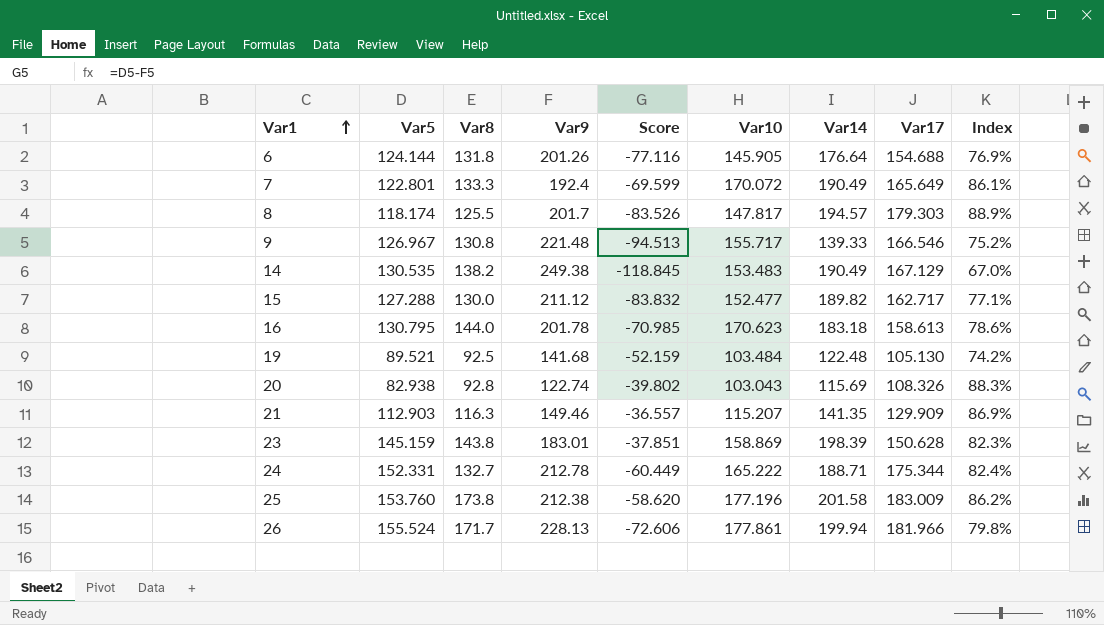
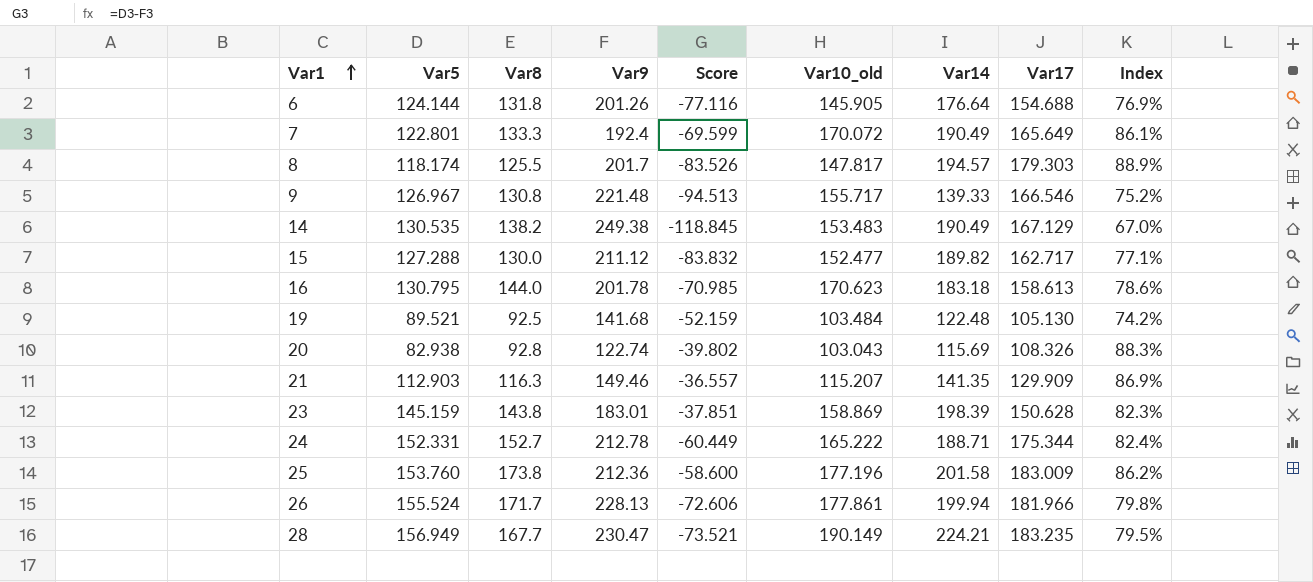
column name: Var10 -> Var10_old
24 | Var8: 132.7 -> 152.7
25 | Var9: 212.38 -> 212.36
25 | Score: -58.620 -> -58.600
row 28: none -> 156.949 | 167.7 | 230.47 | -73.521 | 190.149 | 224.21 | 183.235 | 79.5%

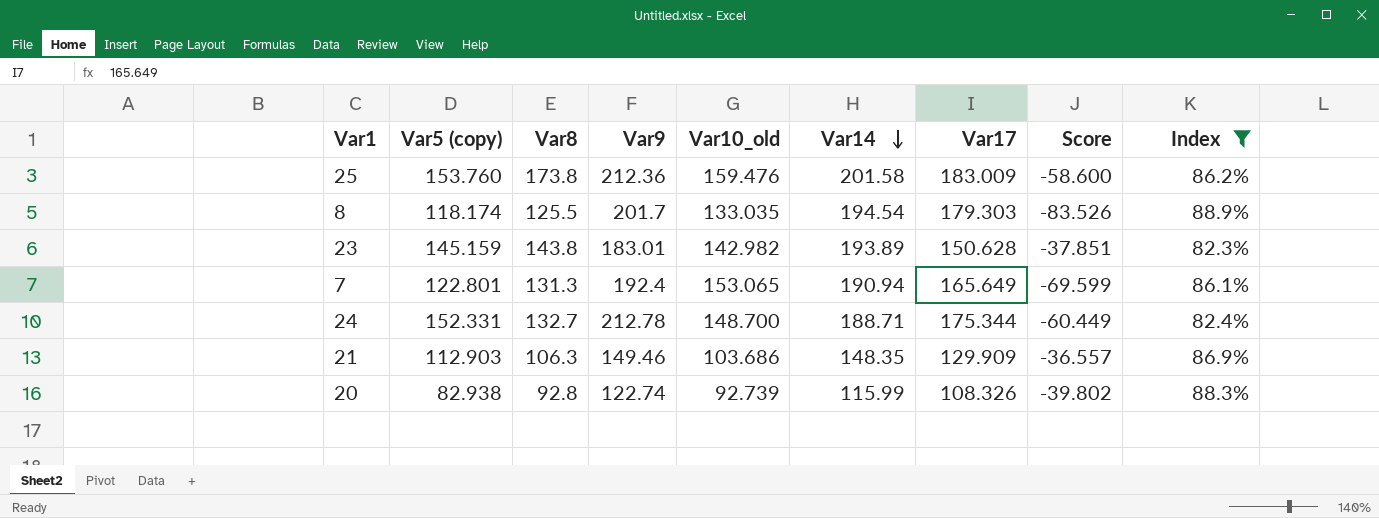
filter: none -> Index >= 82.3%
row order: Var1 ascending -> Var14 descending
column name: Var5 -> Var5 (copy)
column Score | position: 5 -> 8
25 | Var10_old: 177.196 -> 159.476
8 | Var10_old: 147.817 -> 133.035
8 | Var14: 194.57 -> 194.54
23 | Var10_old: 158.869 -> 142.982
23 | Var14: 198.39 -> 193.89
7 | Var8: 133.3 -> 131.3
7 | Var10_old: 170.072 -> 153.065
7 | Var14: 190.49 -> 190.94
24 | Var8: 152.7 -> 132.7
24 | Var10_old: 165.222 -> 148.700
21 | Var8: 116.3 -> 106.3
21 | Var10_old: 115.207 -> 103.686
21 | Var14: 141.35 -> 148.35
20 | Var10_old: 103.043 -> 92.739
20 | Var14: 115.69 -> 115.99

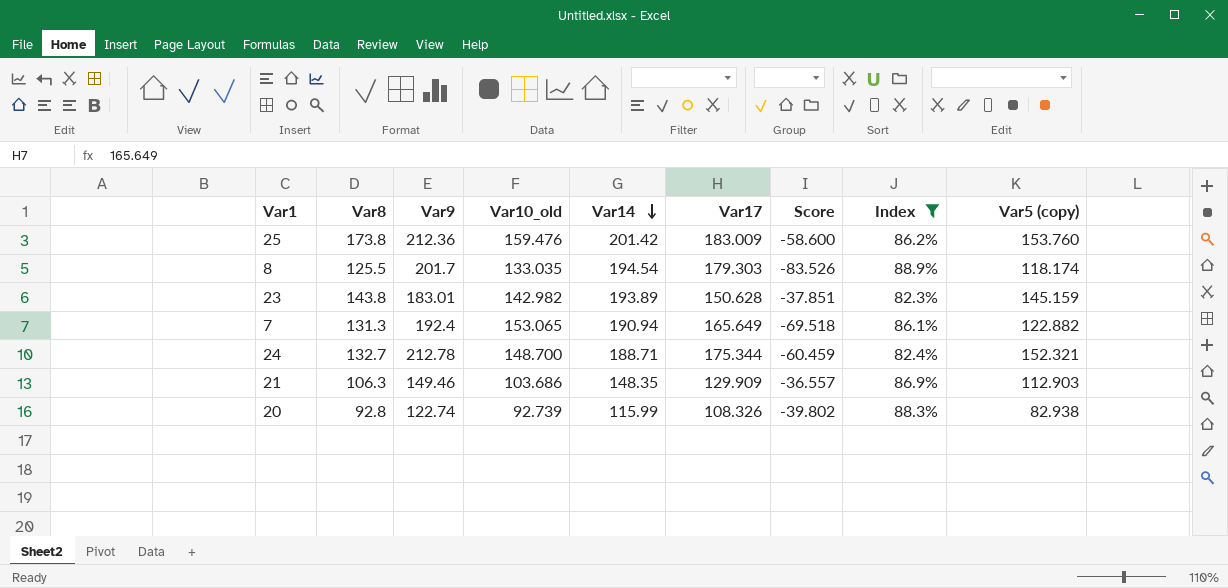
column Var5 (copy) | position: 2 -> 9
25 | Var14: 201.58 -> 201.42
7 | Score: -69.599 -> -69.518
7 | Var5 (copy): 122.801 -> 122.882
24 | Score: -60.449 -> -60.459
24 | Var5 (copy): 152.331 -> 152.321

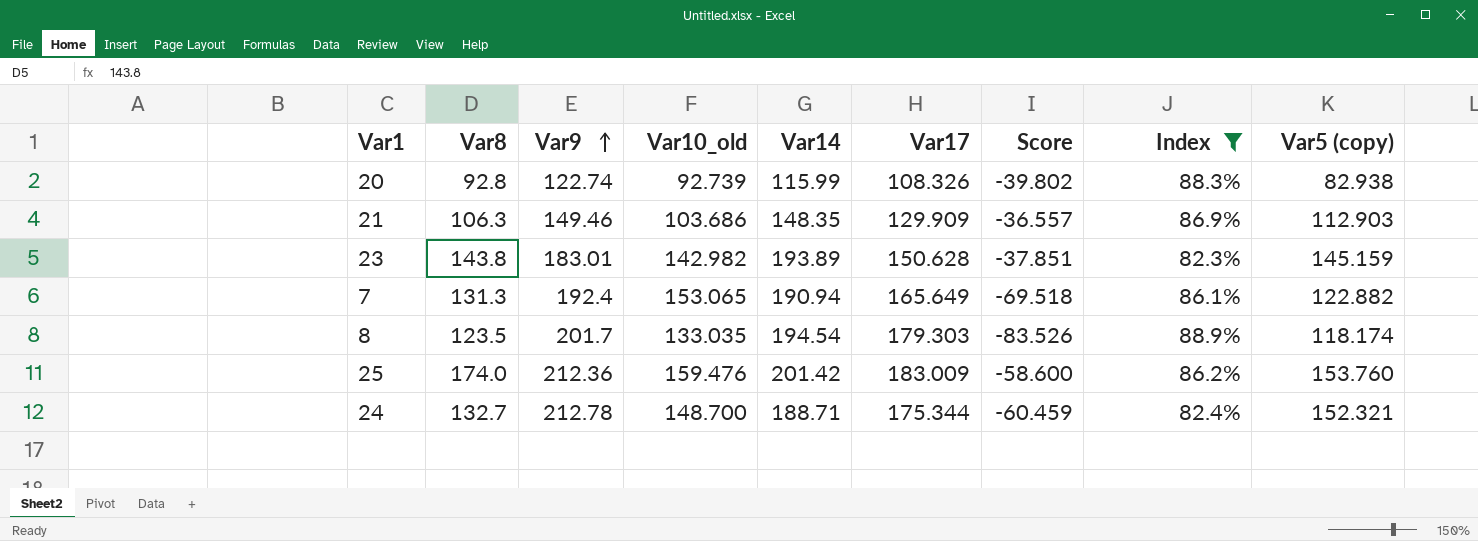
row order: Var14 descending -> Var9 ascending
8 | Var8: 125.5 -> 123.5
25 | Var8: 173.8 -> 174.0

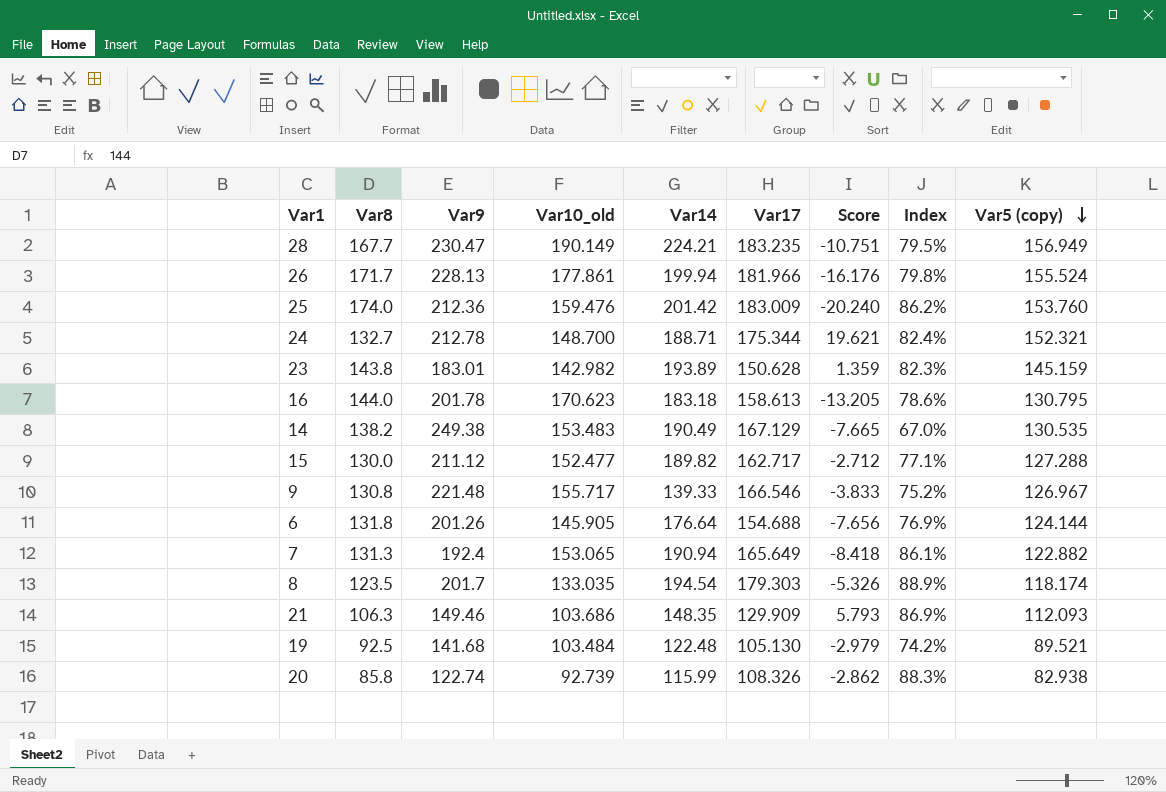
filter: Index >= 82.3% -> none
row order: Var9 ascending -> Var5 (copy) descending
column Score | formula: [Var5 (copy)] - [Var9] -> [Var5 (copy)] - [Var8]
21 | Var5 (copy): 112.903 -> 112.093
20 | Var8: 92.8 -> 85.8

